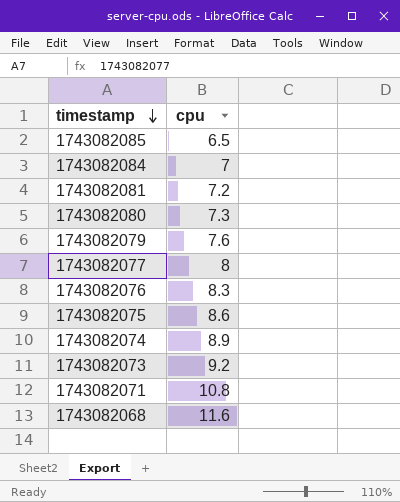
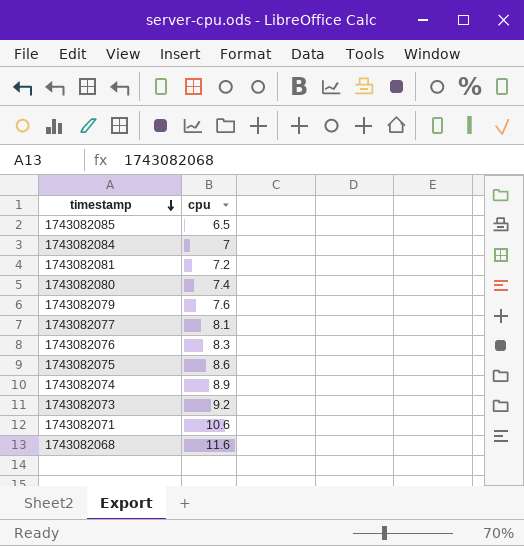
1743082080 | cpu: 7.3 -> 7.4
1743082077 | cpu: 8 -> 8.1
1743082071 | cpu: 10.8 -> 10.6

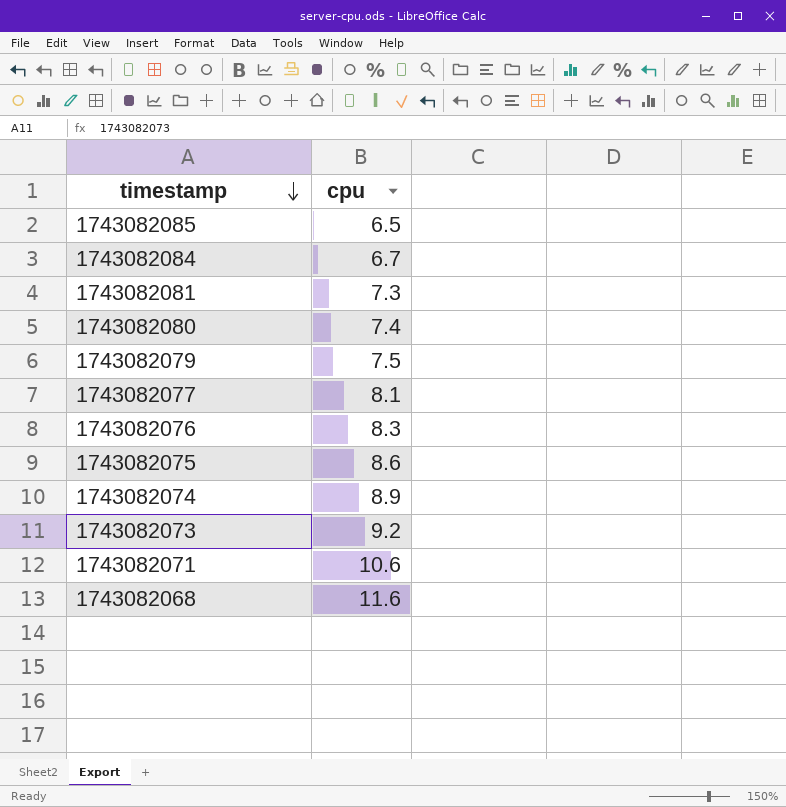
1743082084 | cpu: 7 -> 6.7
1743082081 | cpu: 7.2 -> 7.3
1743082079 | cpu: 7.6 -> 7.5

